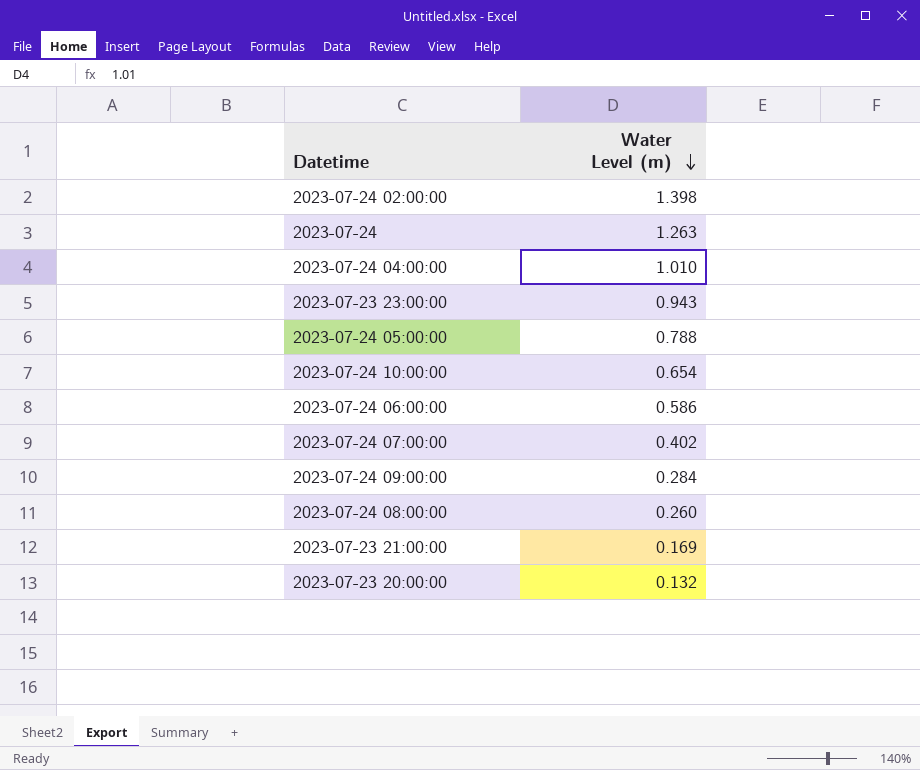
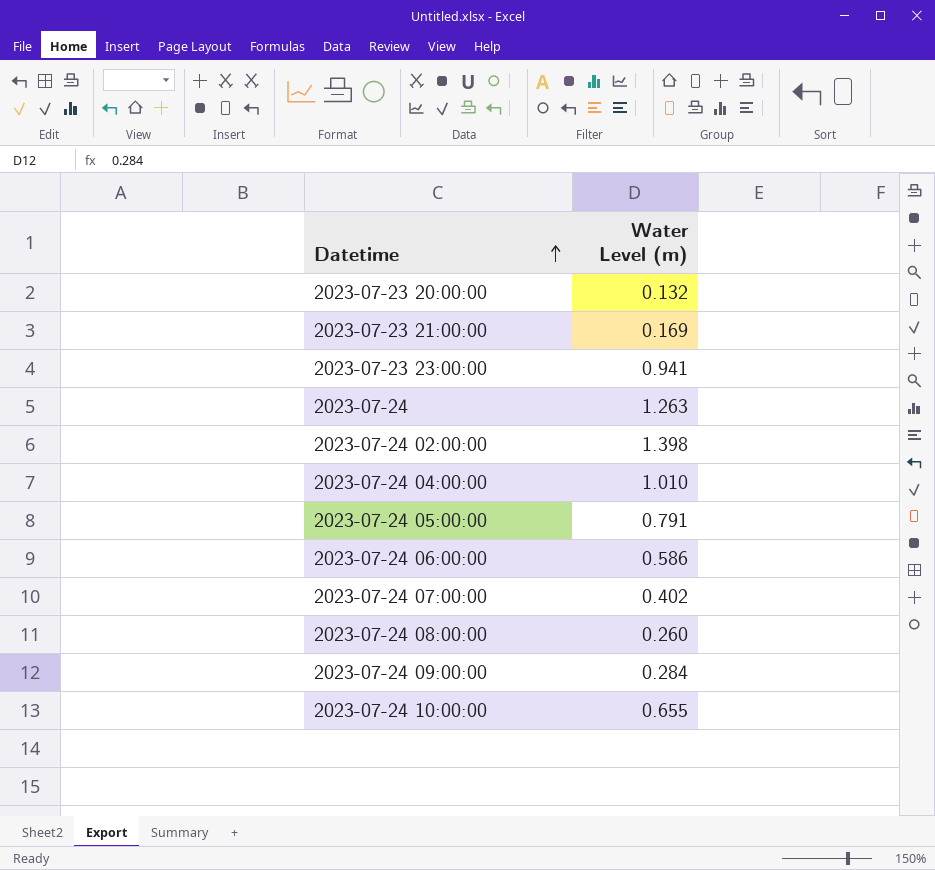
row order: Water Level (m) descending -> Datetime ascending
2023-07-23 23:00:00 | Water Level (m): 0.943 -> 0.941
2023-07-24 05:00:00 | Water Level (m): 0.788 -> 0.791
2023-07-24 10:00:00 | Water Level (m): 0.654 -> 0.655

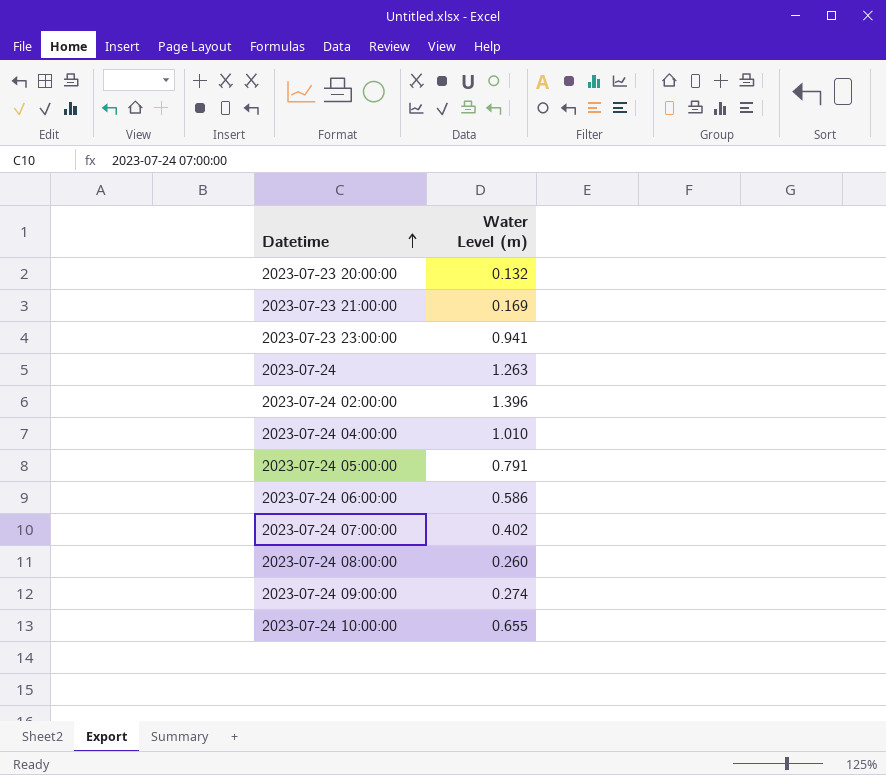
2023-07-24 02:00:00 | Water Level (m): 1.398 -> 1.396
2023-07-24 09:00:00 | Water Level (m): 0.284 -> 0.274

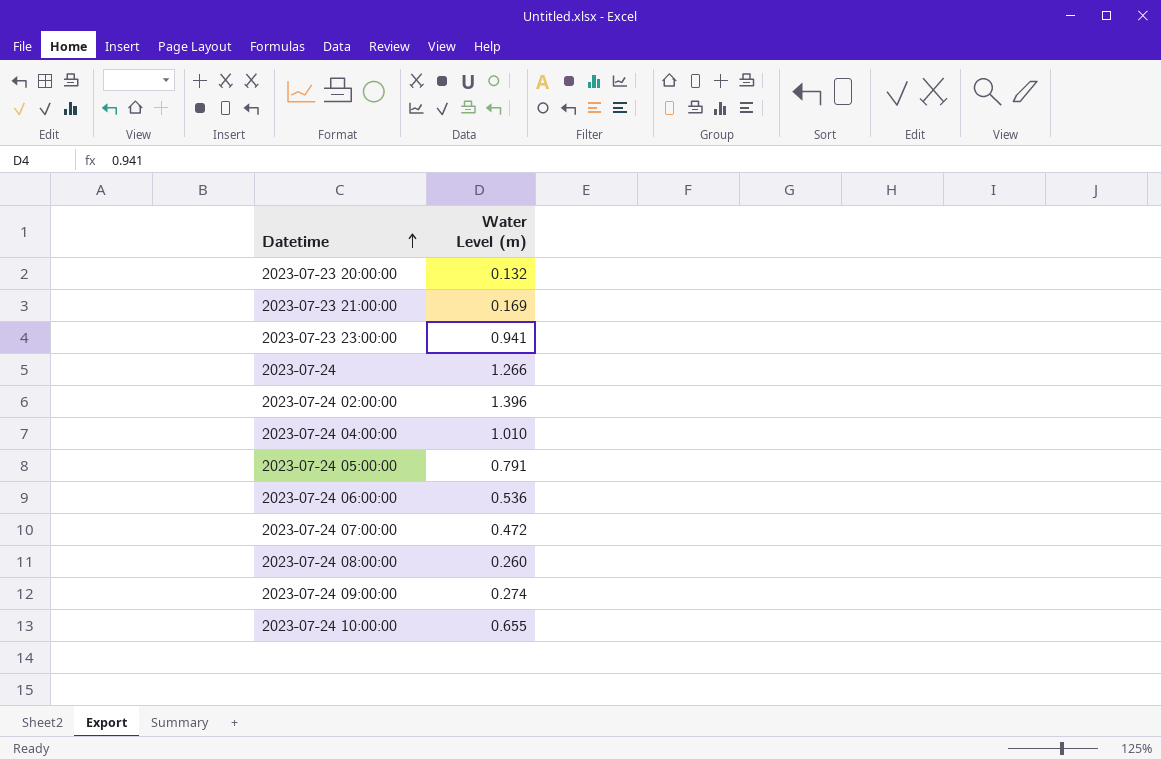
2023-07-24 | Water Level (m): 1.263 -> 1.266
2023-07-24 06:00:00 | Water Level (m): 0.586 -> 0.536
2023-07-24 07:00:00 | Water Level (m): 0.402 -> 0.472

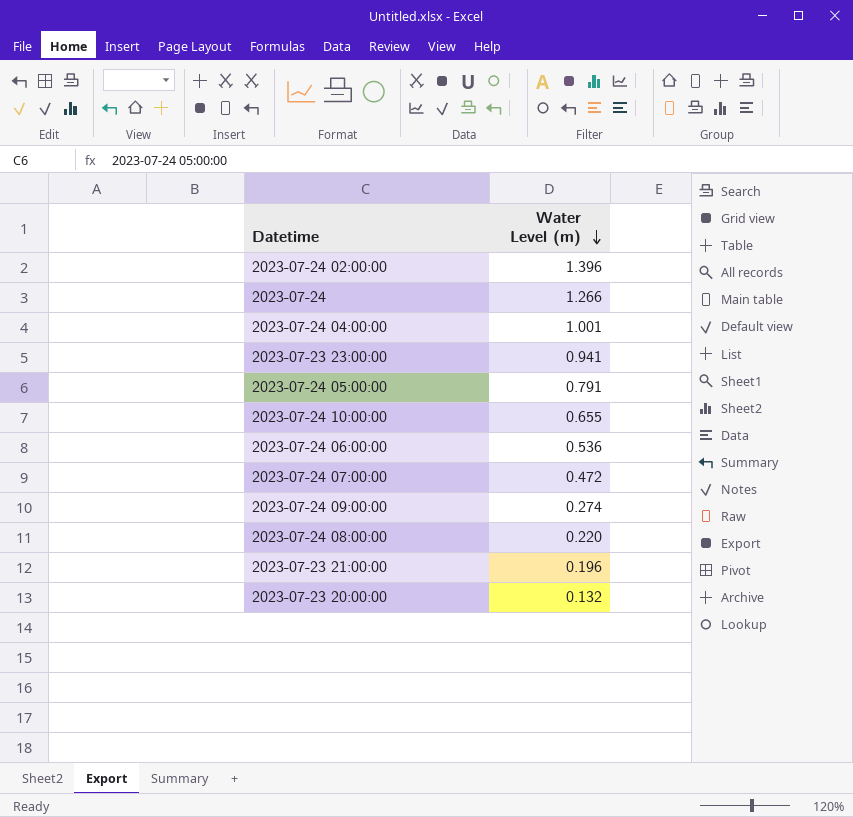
row order: Datetime ascending -> Water Level (m) descending
2023-07-24 04:00:00 | Water Level (m): 1.010 -> 1.001
2023-07-24 08:00:00 | Water Level (m): 0.260 -> 0.220
2023-07-23 21:00:00 | Water Level (m): 0.169 -> 0.196

